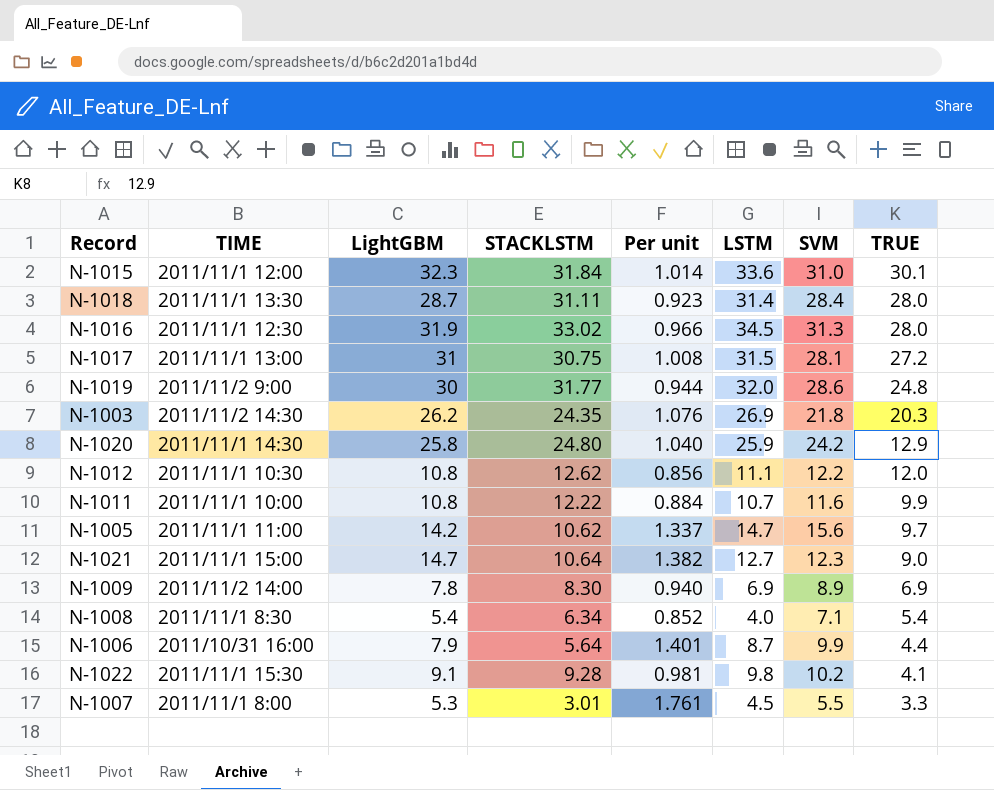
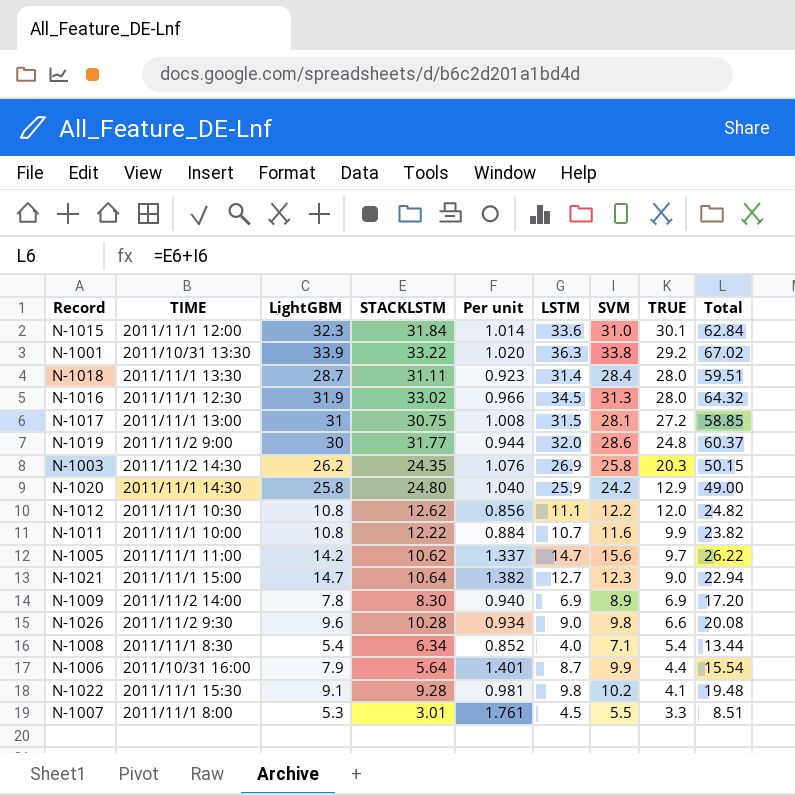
column Total | formula: none -> [STACKLSTM] + [SVM]
row N-1001: none -> 2011/10/31 13:30 | 33.9 | 33.22 | 1.020 | 36.3 | 33.8 | 29.2 | 67.02
N-1003 | SVM: 21.8 -> 25.8
row N-1026: none -> 2011/11/2 9:30 | 9.6 | 10.28 | 0.934 | 9.0 | 9.8 | 6.6 | 20.08

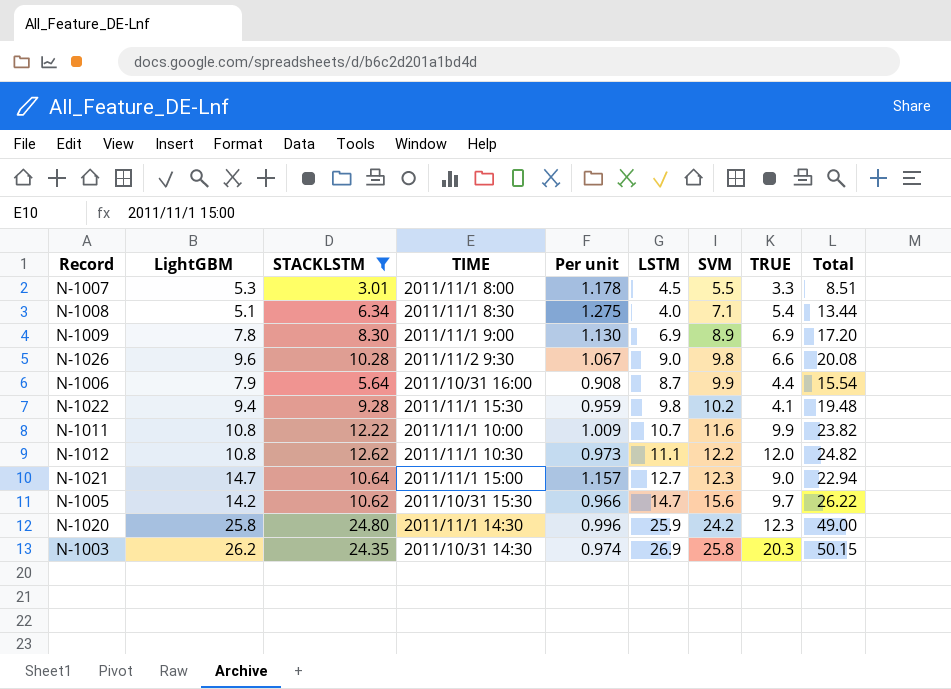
filter: none -> STACKLSTM <= 24.80
row order: TRUE descending -> SVM ascending
column TIME | position: 2 -> 4
column Per unit | formula: [LightGBM] / [STACKLSTM] -> [LightGBM] / [LSTM]
N-1008 | LightGBM: 5.4 -> 5.1
N-1009 | TIME: 2011/11/2 14:00 -> 2011/11/1 9:00
N-1022 | LightGBM: 9.1 -> 9.4
N-1005 | TIME: 2011/11/1 11:00 -> 2011/10/31 15:30
N-1020 | TRUE: 12.9 -> 12.3
N-1003 | TIME: 2011/11/2 14:30 -> 2011/10/31 14:30

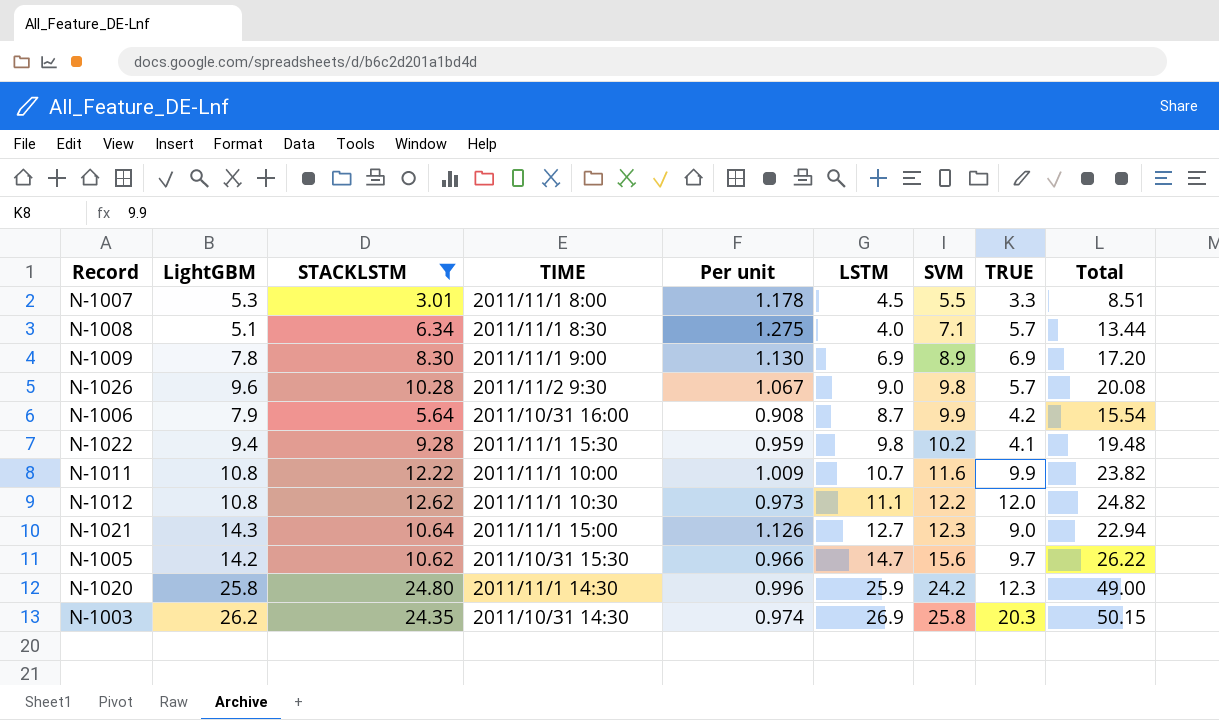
N-1008 | TRUE: 5.4 -> 5.7
N-1026 | TRUE: 6.6 -> 5.7
N-1006 | TRUE: 4.4 -> 4.2
N-1021 | LightGBM: 14.7 -> 14.3
N-1021 | Per unit: 1.157 -> 1.126

